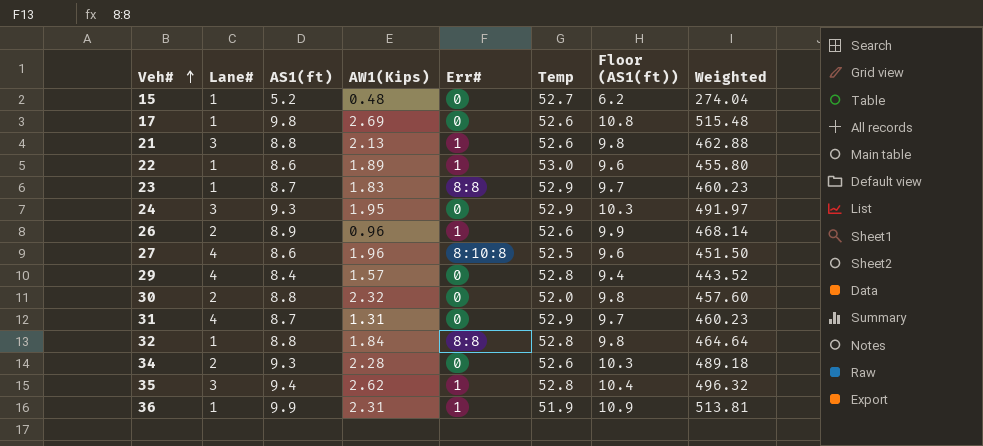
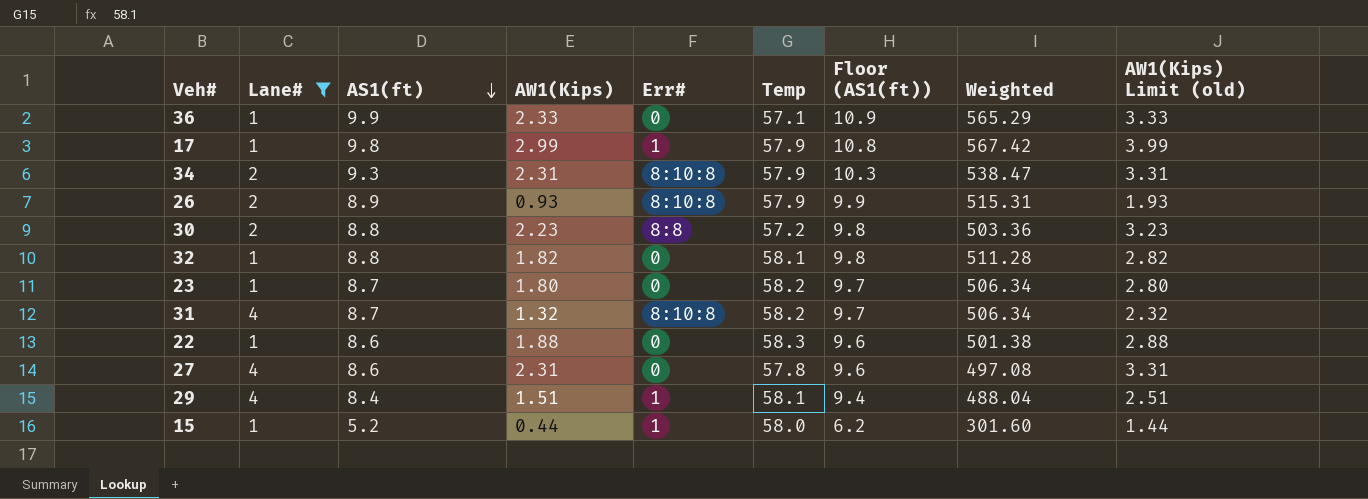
filter: none -> Lane# != 3
row order: Veh# ascending -> AS1(ft) descending
column AW1(Kips) Limit (old) | formula: none -> [AW1(Kips)] + 1
36 | AW1(Kips): 2.31 -> 2.33
36 | Err#: 1 -> 0
36 | Temp: 51.9 -> 57.1
36 | Weighted: 513.81 -> 565.29
17 | AW1(Kips): 2.69 -> 2.99
17 | Err#: 0 -> 1
17 | Temp: 52.6 -> 57.9
17 | Weighted: 515.48 -> 567.42
34 | AW1(Kips): 2.28 -> 2.31
34 | Err#: 0 -> 8:10:8
34 | Temp: 52.6 -> 57.9
34 | Weighted: 489.18 -> 538.47
26 | AW1(Kips): 0.96 -> 0.93
26 | Err#: 1 -> 8:10:8
26 | Temp: 52.6 -> 57.9
26 | Weighted: 468.14 -> 515.31
30 | AW1(Kips): 2.32 -> 2.23
30 | Err#: 0 -> 8:8
30 | Temp: 52.0 -> 57.2
30 | Weighted: 457.60 -> 503.36
32 | AW1(Kips): 1.84 -> 1.82
32 | Err#: 8:8 -> 0
32 | Temp: 52.8 -> 58.1
32 | Weighted: 464.64 -> 511.28
23 | AW1(Kips): 1.83 -> 1.80
23 | Err#: 8:8 -> 0
23 | Temp: 52.9 -> 58.2
23 | Weighted: 460.23 -> 506.34
31 | AW1(Kips): 1.31 -> 1.32
31 | Err#: 0 -> 8:10:8
31 | Temp: 52.9 -> 58.2
31 | Weighted: 460.23 -> 506.34
22 | AW1(Kips): 1.89 -> 1.88
22 | Err#: 1 -> 0
22 | Temp: 53.0 -> 58.3
22 | Weighted: 455.80 -> 501.38
27 | AW1(Kips): 1.96 -> 2.31
27 | Err#: 8:10:8 -> 0
27 | Temp: 52.5 -> 57.8
27 | Weighted: 451.50 -> 497.08
29 | AW1(Kips): 1.57 -> 1.51
29 | Err#: 0 -> 1
29 | Temp: 52.8 -> 58.1
29 | Weighted: 443.52 -> 488.04
15 | AW1(Kips): 0.48 -> 0.44
15 | Err#: 0 -> 1
15 | Temp: 52.7 -> 58.0
15 | Weighted: 274.04 -> 301.60

